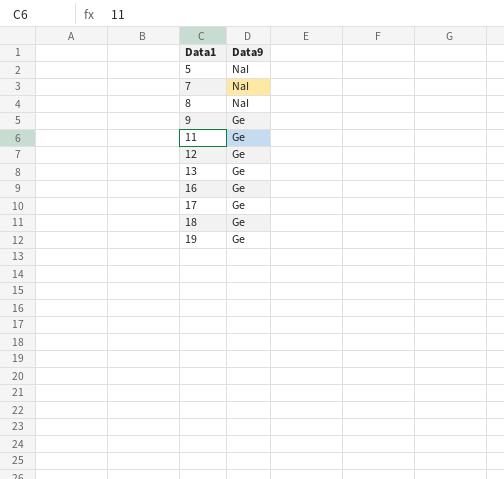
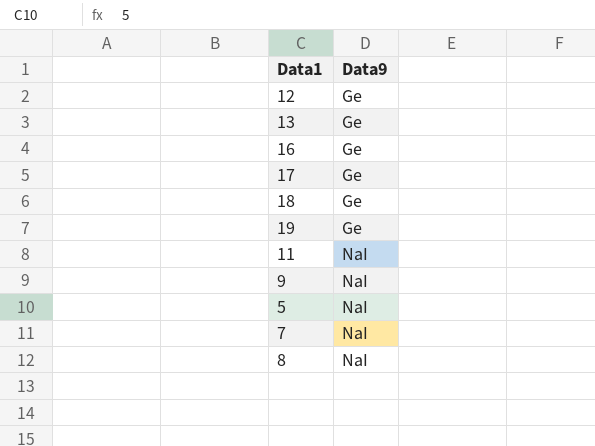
row order: Data1 ascending -> Data9 ascending
11 | Data9: Ge -> NaI
9 | Data9: Ge -> NaI

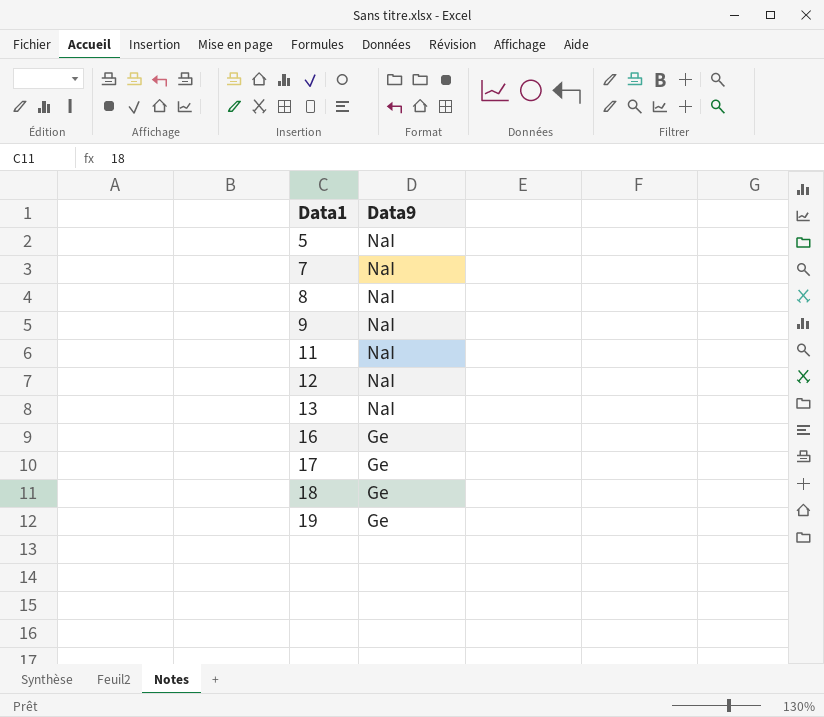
row order: Data9 ascending -> Data1 ascending
12 | Data9: Ge -> NaI
13 | Data9: Ge -> NaI

